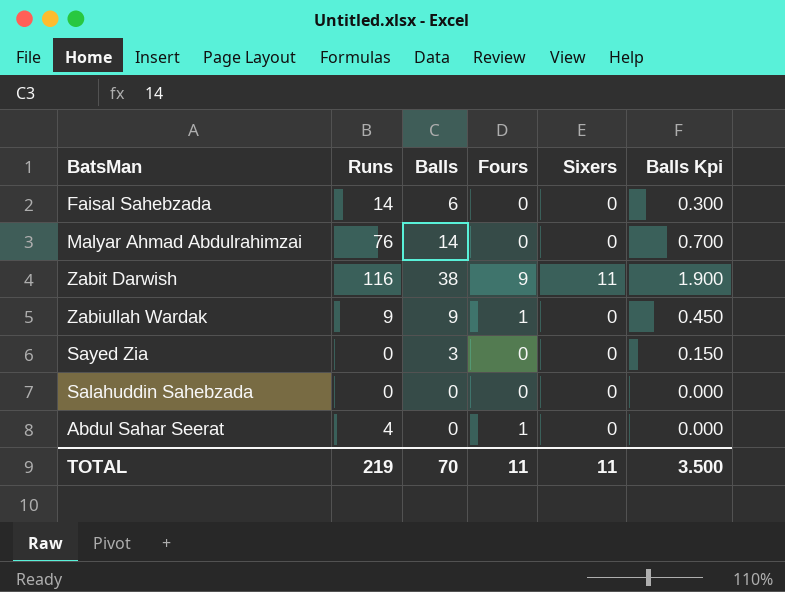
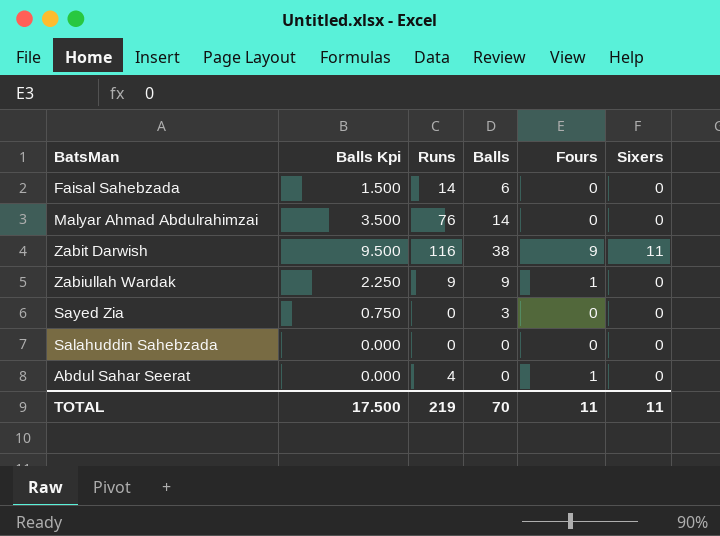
column Balls Kpi | formula: [Balls] * 0.05 -> [Balls] * 0.25
column Balls Kpi | position: 6 -> 2
TOTAL | Balls Kpi: 3.500 -> 17.500

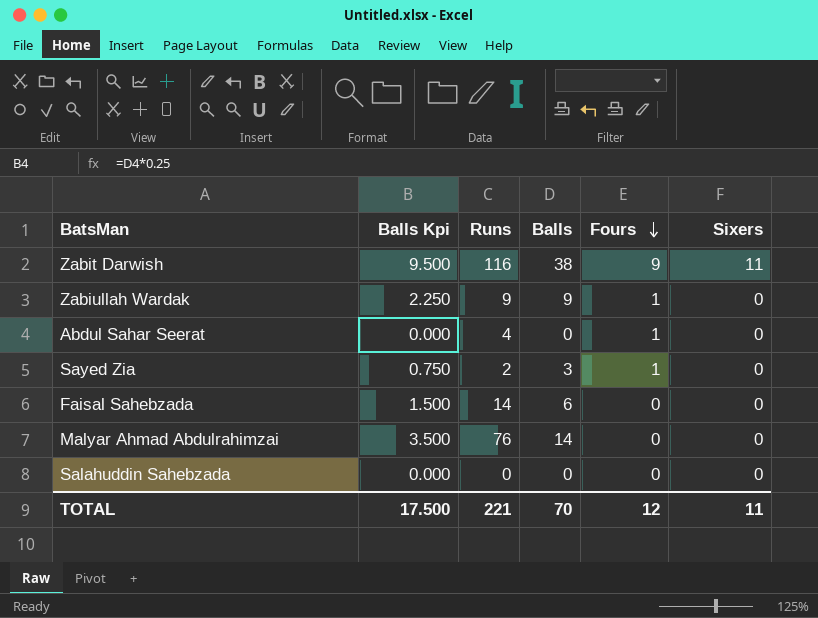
row order: none -> Fours descending
Sayed Zia | Runs: 0 -> 2
Sayed Zia | Fours: 0 -> 1
TOTAL | Runs: 219 -> 221
TOTAL | Fours: 11 -> 12

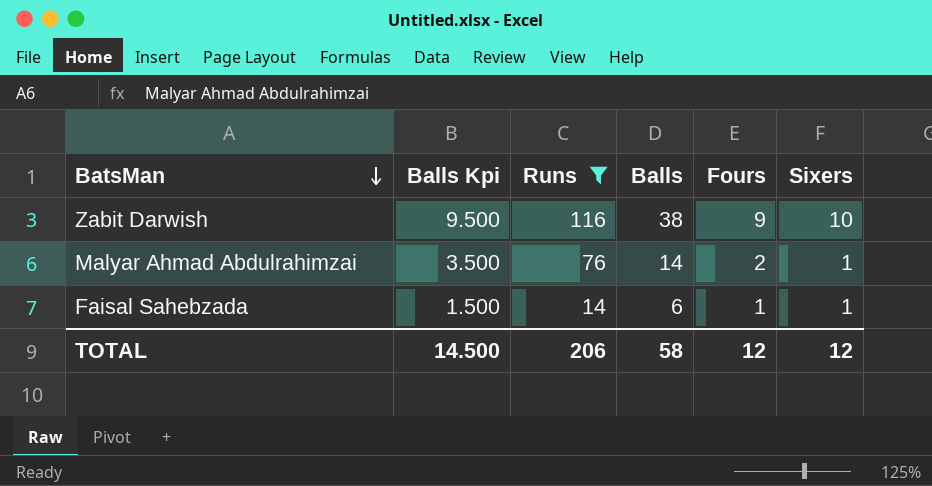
filter: none -> Runs >= 14
row order: Fours descending -> BatsMan descending
Zabit Darwish | Sixers: 11 -> 10
Malyar Ahmad Abdulrahimzai | Fours: 0 -> 2
Malyar Ahmad Abdulrahimzai | Sixers: 0 -> 1
Faisal Sahebzada | Fours: 0 -> 1
Faisal Sahebzada | Sixers: 0 -> 1
TOTAL | Balls Kpi: 17.500 -> 14.500
TOTAL | Runs: 221 -> 206
TOTAL | Balls: 70 -> 58
TOTAL | Sixers: 11 -> 12

